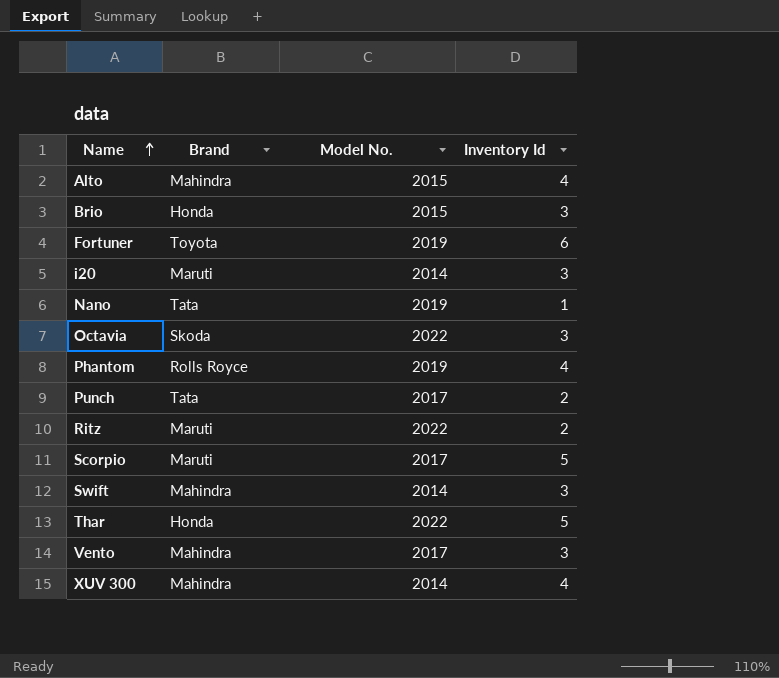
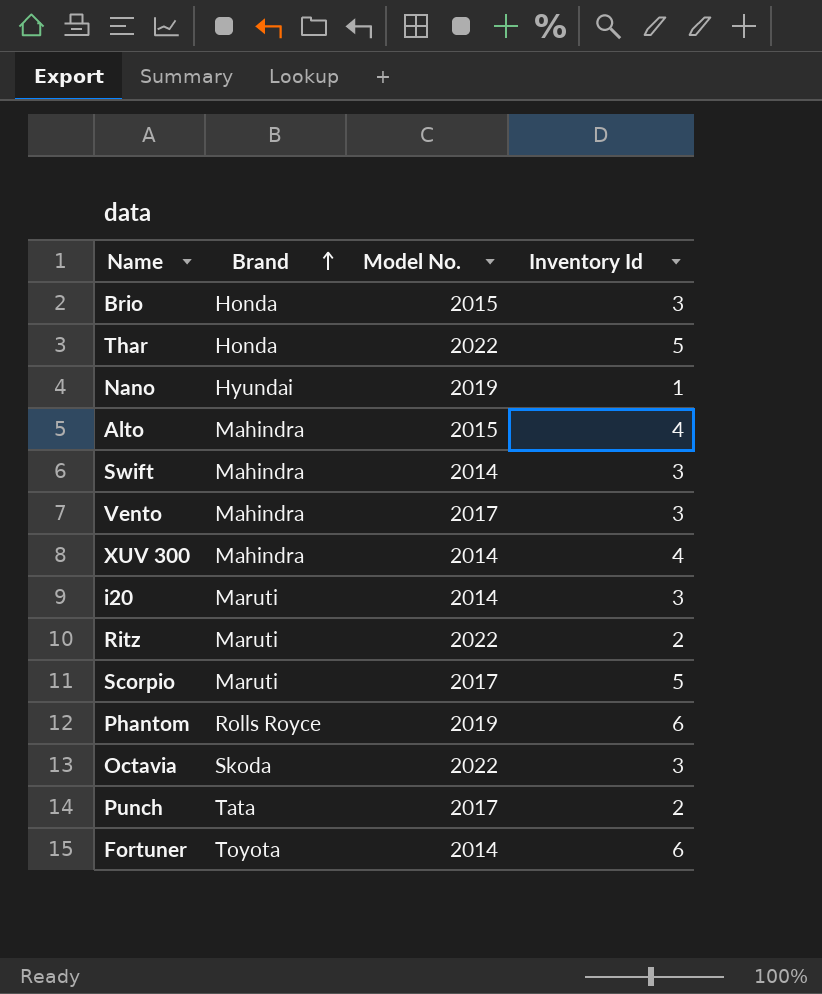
row order: Name ascending -> Brand ascending
Nano | Brand: Tata -> Hyundai
Phantom | Inventory Id: 4 -> 6
Fortuner | Model No.: 2019 -> 2014

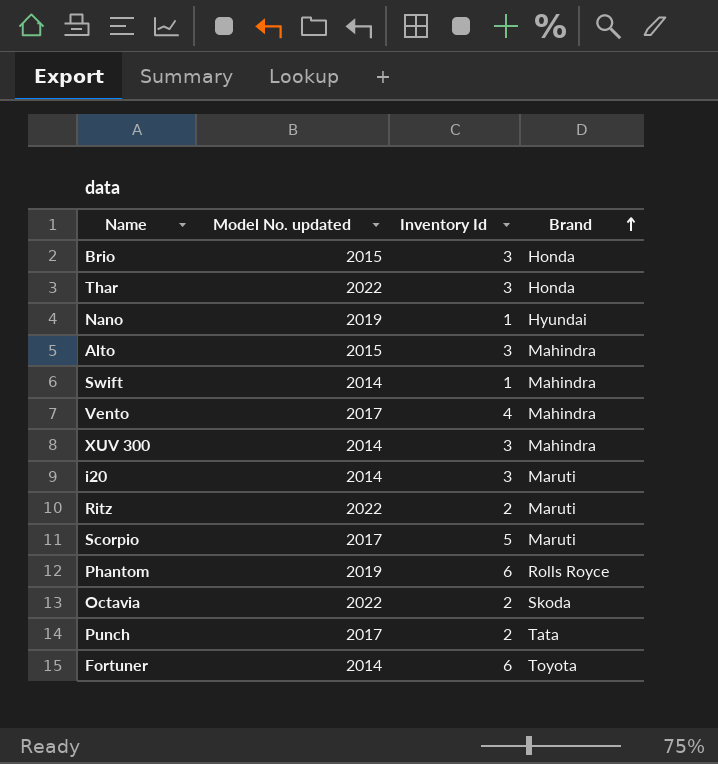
column name: Model No. -> Model No. updated
column Brand | position: 2 -> 4
Thar | Inventory Id: 5 -> 3
Alto | Inventory Id: 4 -> 3
Swift | Inventory Id: 3 -> 1
Vento | Inventory Id: 3 -> 4
XUV 300 | Inventory Id: 4 -> 3
Octavia | Inventory Id: 3 -> 2

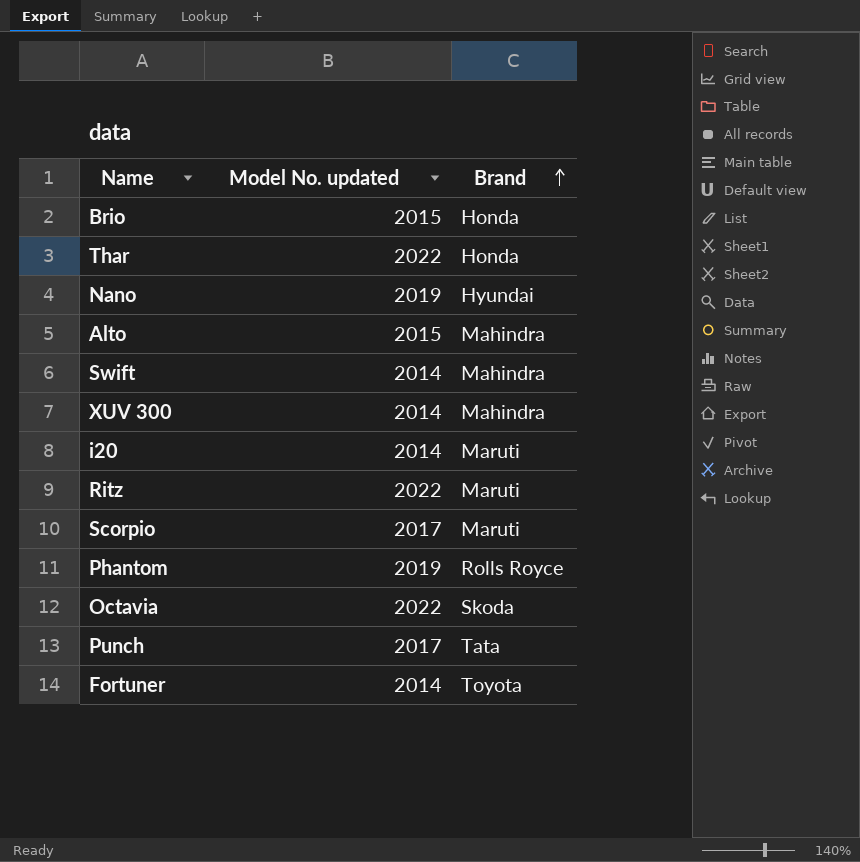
column Inventory Id | position: 3 -> none
row Vento: 2017 | 4 | Mahindra -> none

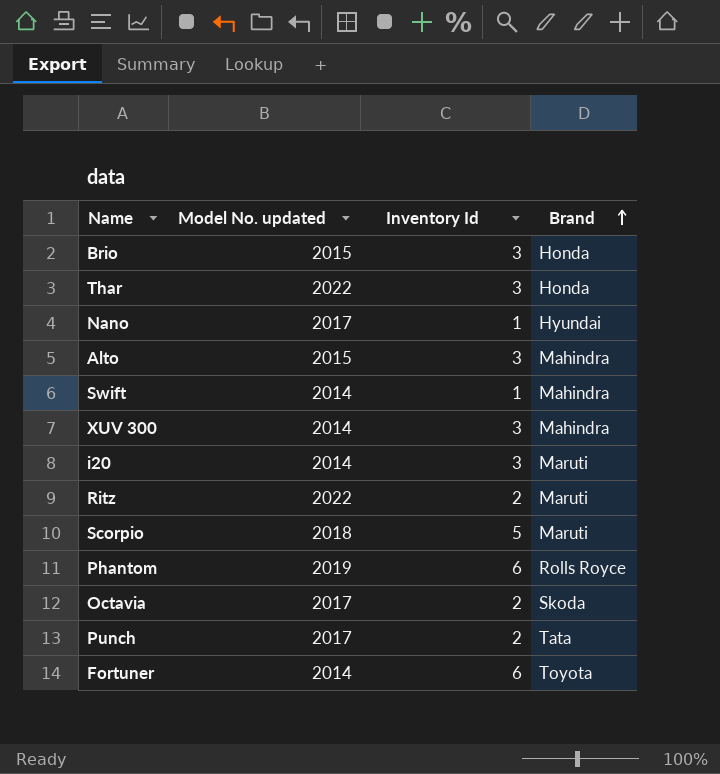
column Inventory Id | position: none -> 3
Nano | Model No. updated: 2019 -> 2017
Scorpio | Model No. updated: 2017 -> 2018
Octavia | Model No. updated: 2022 -> 2017

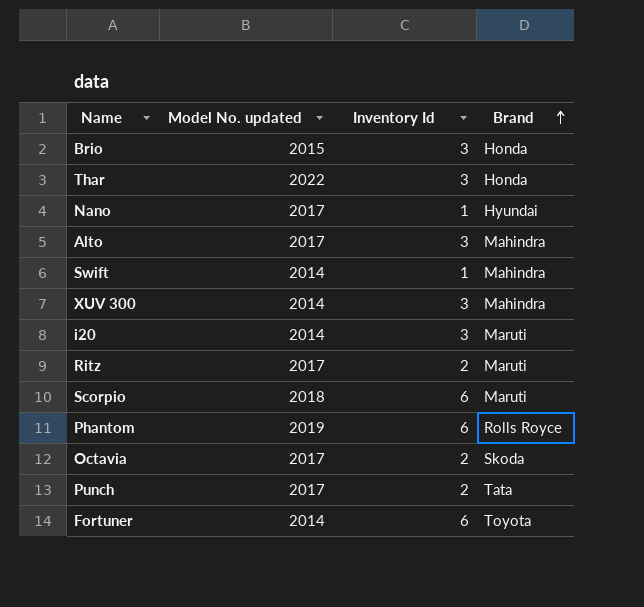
Alto | Model No. updated: 2015 -> 2017
Ritz | Model No. updated: 2022 -> 2017
Scorpio | Inventory Id: 5 -> 6

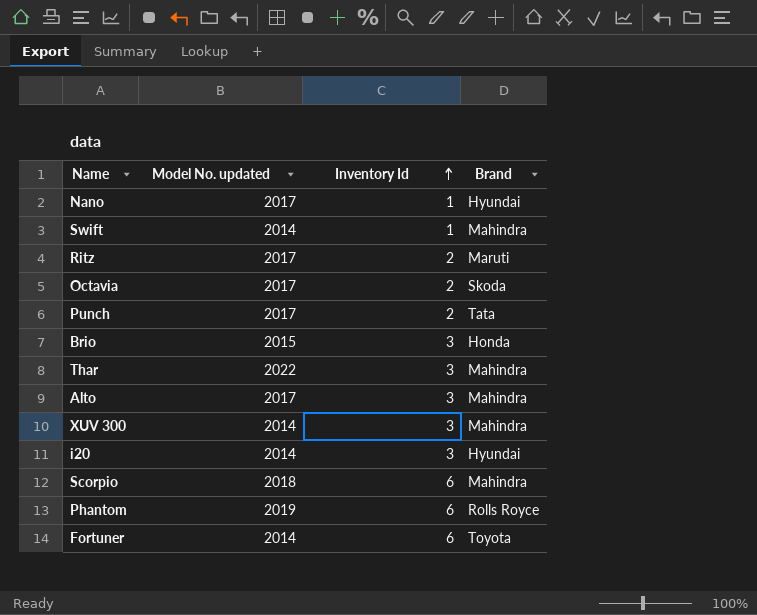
row order: Brand ascending -> Inventory Id ascending
Thar | Brand: Honda -> Mahindra
i20 | Brand: Maruti -> Hyundai
Scorpio | Brand: Maruti -> Mahindra

